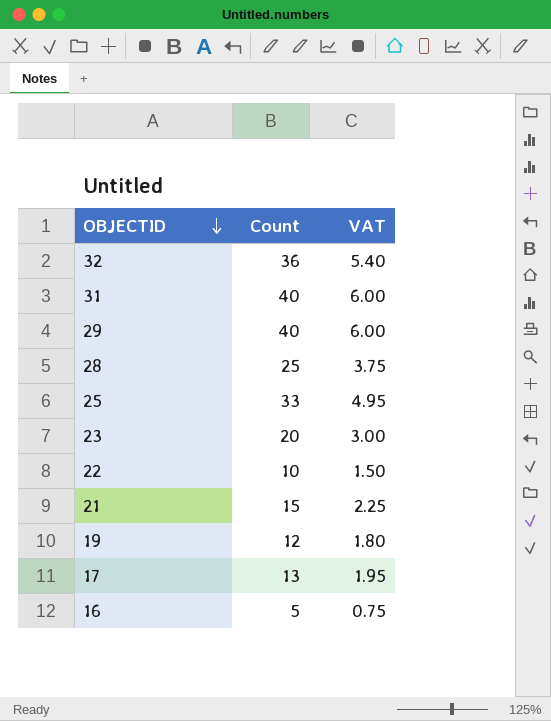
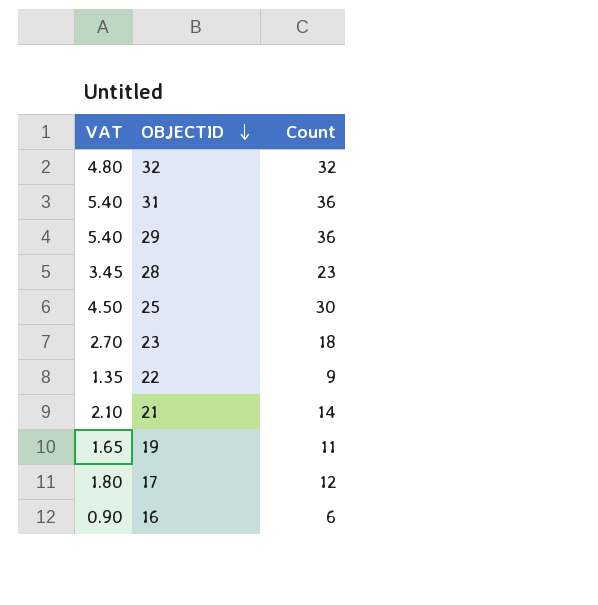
column VAT | position: 3 -> 1
32 | VAT: 5.40 -> 4.80
32 | Count: 36 -> 32
31 | VAT: 6.00 -> 5.40
31 | Count: 40 -> 36
29 | VAT: 6.00 -> 5.40
29 | Count: 40 -> 36
28 | VAT: 3.75 -> 3.45
28 | Count: 25 -> 23
25 | VAT: 4.95 -> 4.50
25 | Count: 33 -> 30
23 | VAT: 3.00 -> 2.70
23 | Count: 20 -> 18
22 | VAT: 1.50 -> 1.35
22 | Count: 10 -> 9
21 | VAT: 2.25 -> 2.10
21 | Count: 15 -> 14
19 | VAT: 1.80 -> 1.65
19 | Count: 12 -> 11
17 | VAT: 1.95 -> 1.80
17 | Count: 13 -> 12
16 | VAT: 0.75 -> 0.90
16 | Count: 5 -> 6

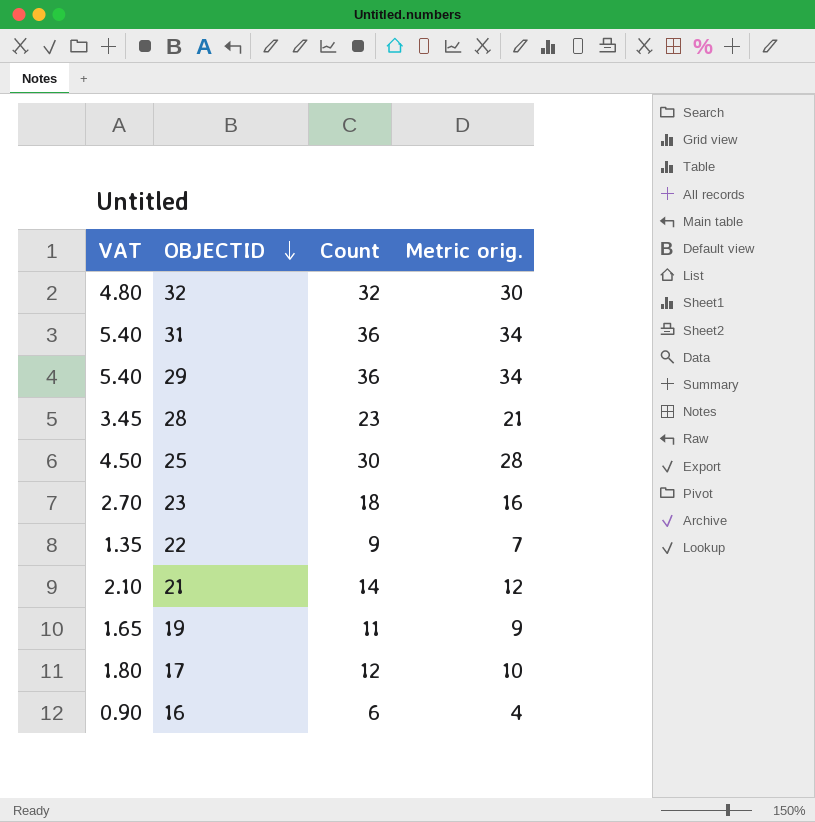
column Metric orig. | formula: none -> [Count] - 2

